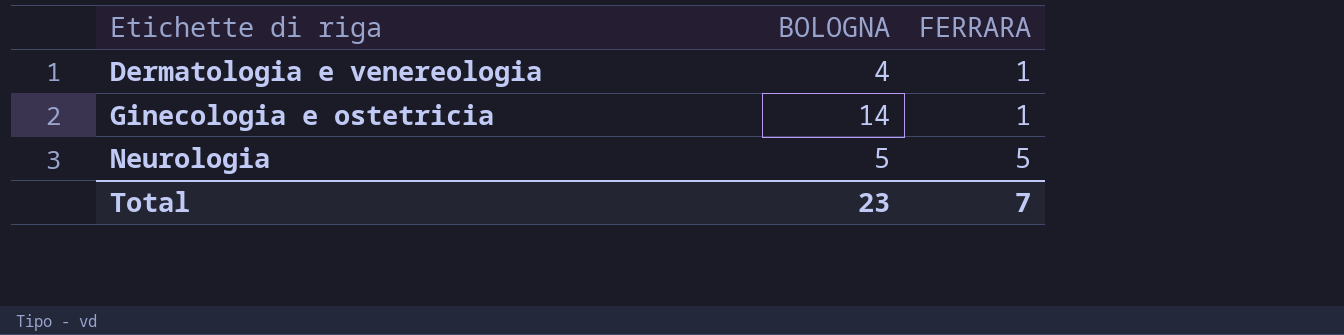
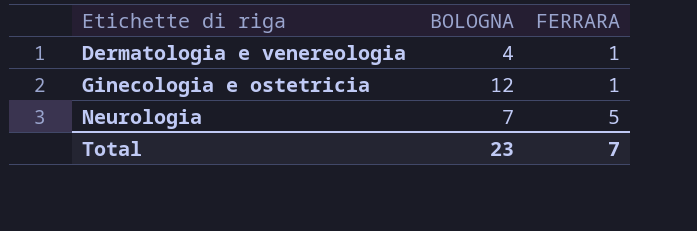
Ginecologia e ostetricia | BOLOGNA: 14 -> 12
Neurologia | BOLOGNA: 5 -> 7

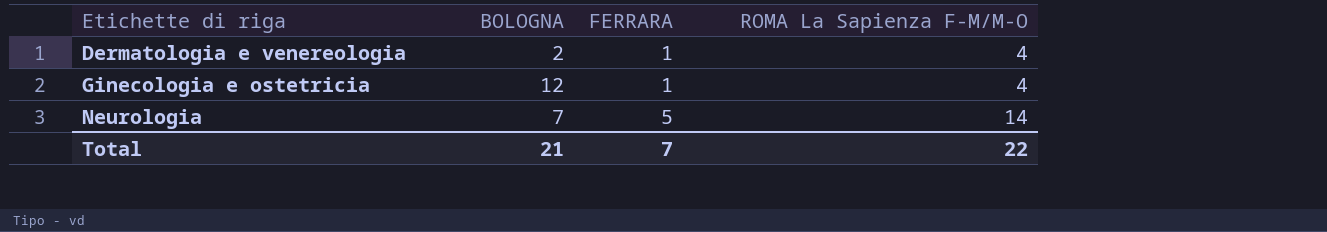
column ROMA La Sapienza F-M/M-O | position: none -> 4
Dermatologia e venereologia | BOLOGNA: 4 -> 2
Total | BOLOGNA: 23 -> 21

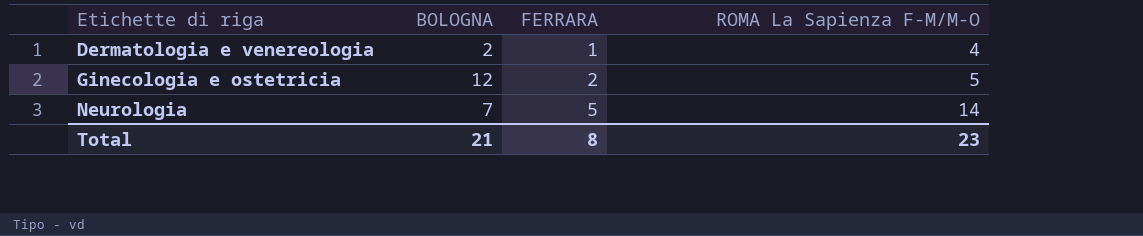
Ginecologia e ostetricia | FERRARA: 1 -> 2
Ginecologia e ostetricia | ROMA La Sapienza F-M/M-O: 4 -> 5
Total | FERRARA: 7 -> 8
Total | ROMA La Sapienza F-M/M-O: 22 -> 23

